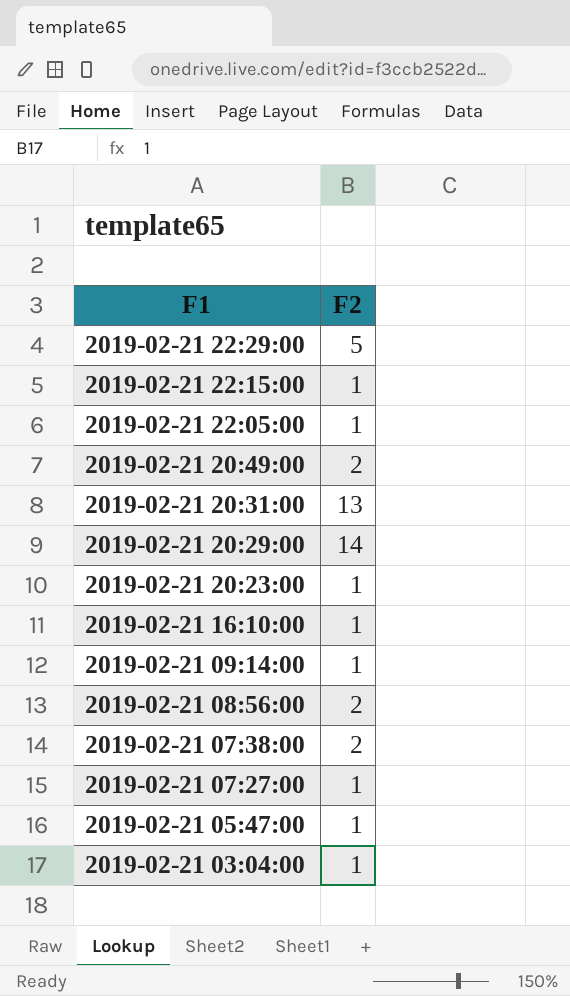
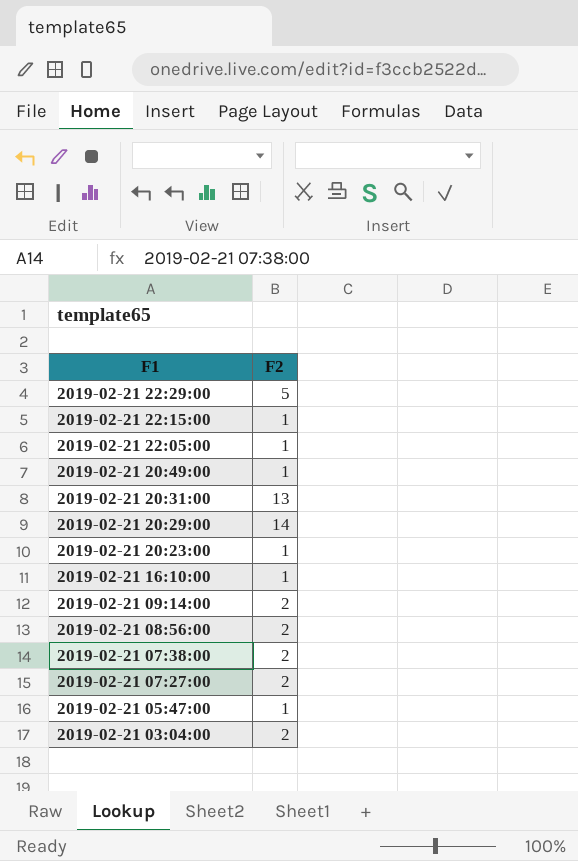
2019-02-21 20:49:00 | F2: 2 -> 1
2019-02-21 09:14:00 | F2: 1 -> 2
2019-02-21 07:27:00 | F2: 1 -> 2
2019-02-21 03:04:00 | F2: 1 -> 2

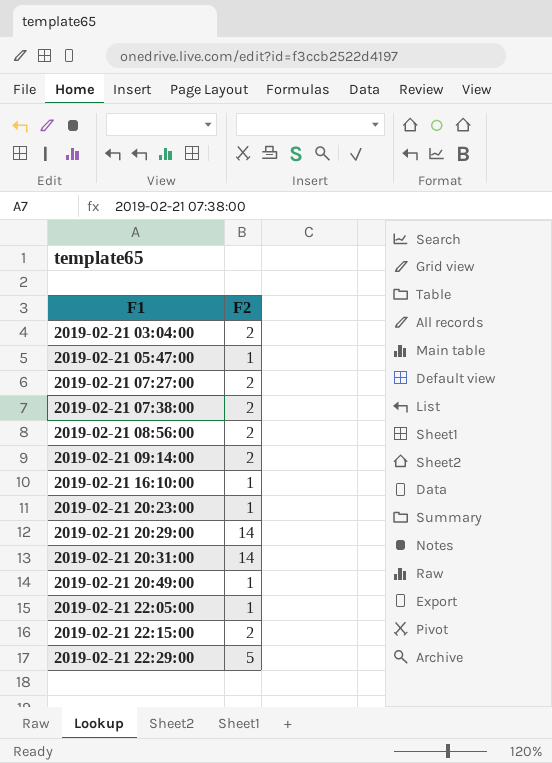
row order: F1 descending -> F1 ascending
2019-02-21 20:31:00 | F2: 13 -> 14
2019-02-21 22:15:00 | F2: 1 -> 2

